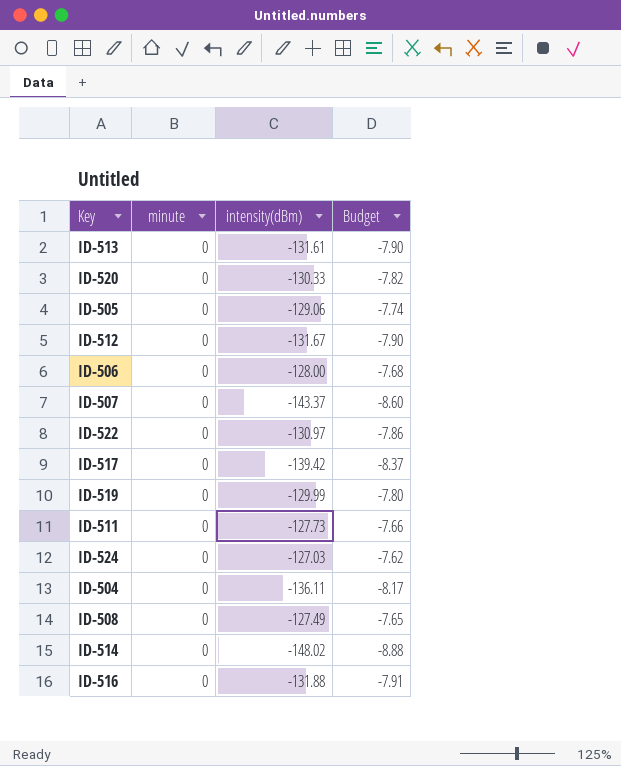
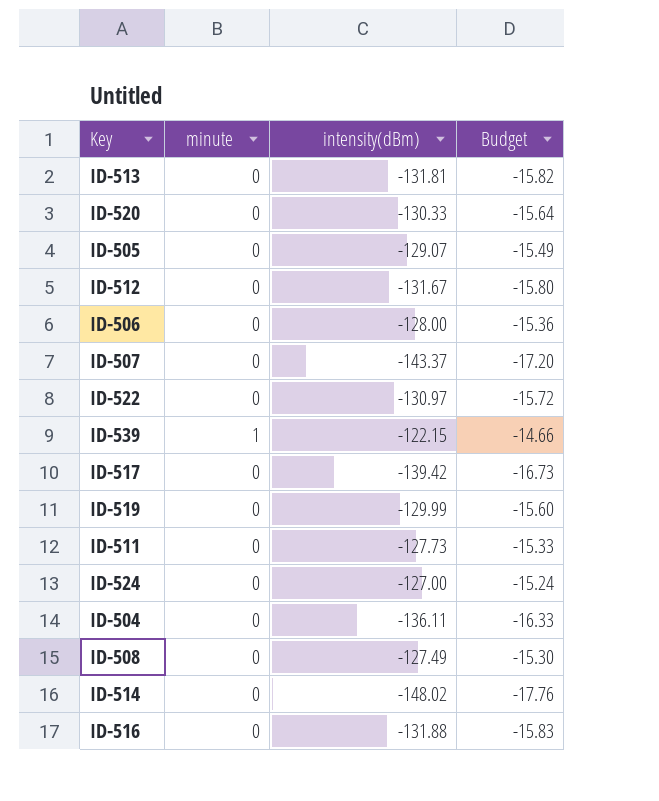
column Budget | formula: [intensity(dBm)] * 0.06 -> [intensity(dBm)] * 0.12
ID-513 | intensity(dBm): -131.61 -> -131.81
ID-505 | intensity(dBm): -129.06 -> -129.07
row ID-539: none -> 1 | -122.15 | -14.66
ID-524 | intensity(dBm): -127.03 -> -127.00

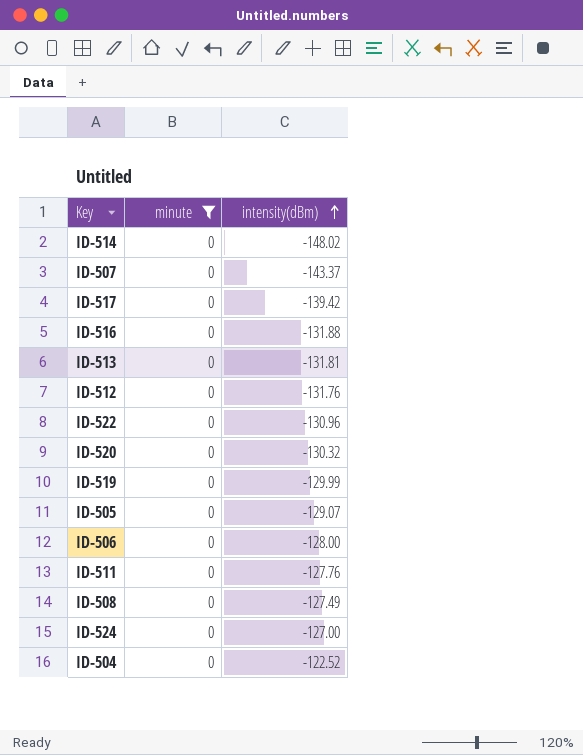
filter: none -> minute = 0
row order: none -> intensity(dBm) ascending
column Budget | formula: [intensity(dBm)] * 0.12 -> none
ID-512 | intensity(dBm): -131.67 -> -131.76
ID-522 | intensity(dBm): -130.97 -> -130.96
ID-520 | intensity(dBm): -130.33 -> -130.32
ID-511 | intensity(dBm): -127.73 -> -127.76
ID-504 | intensity(dBm): -136.11 -> -122.52

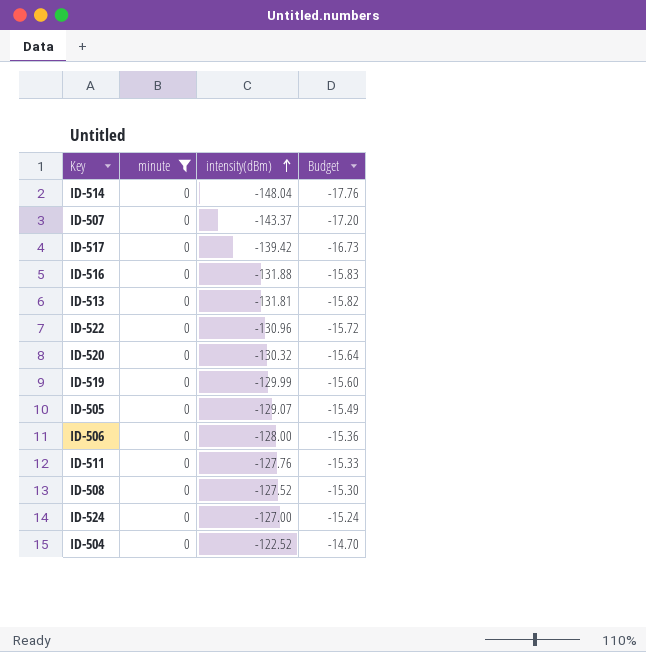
column Budget | formula: none -> [intensity(dBm)] * 0.12
row ID-512: 0 | -131.76 -> none
ID-514 | intensity(dBm): -148.02 -> -148.04
ID-508 | intensity(dBm): -127.49 -> -127.52

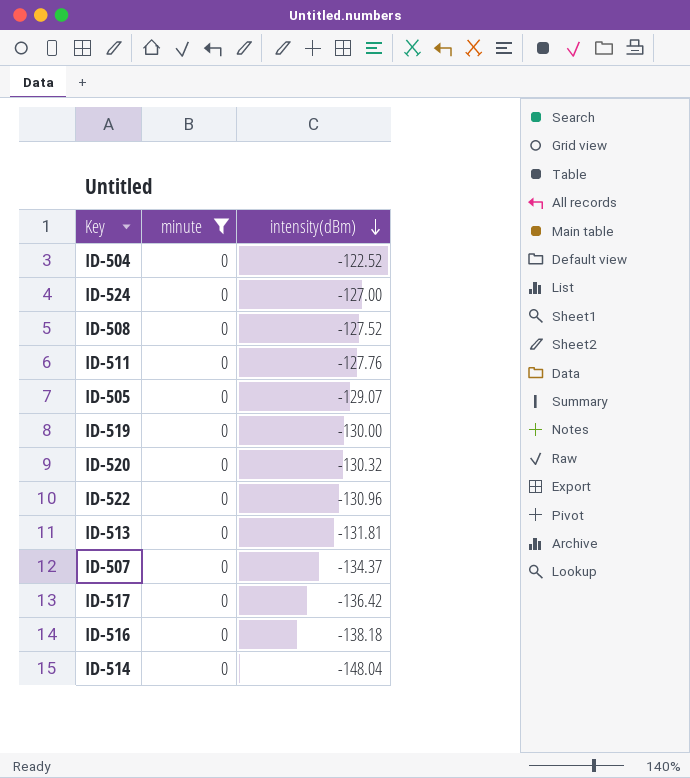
row order: intensity(dBm) ascending -> intensity(dBm) descending
column Budget | formula: [intensity(dBm)] * 0.12 -> none
row ID-506: 0 | -128.00 | -15.36 -> none
ID-519 | intensity(dBm): -129.99 -> -130.00
ID-507 | intensity(dBm): -143.37 -> -134.37
ID-517 | intensity(dBm): -139.42 -> -136.42
ID-516 | intensity(dBm): -131.88 -> -138.18

